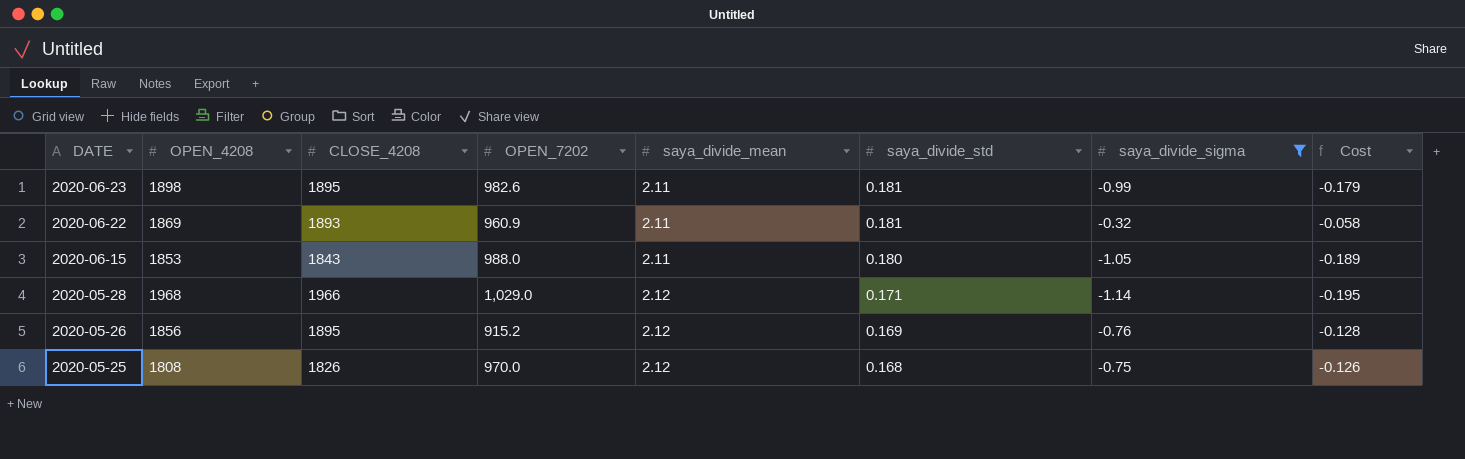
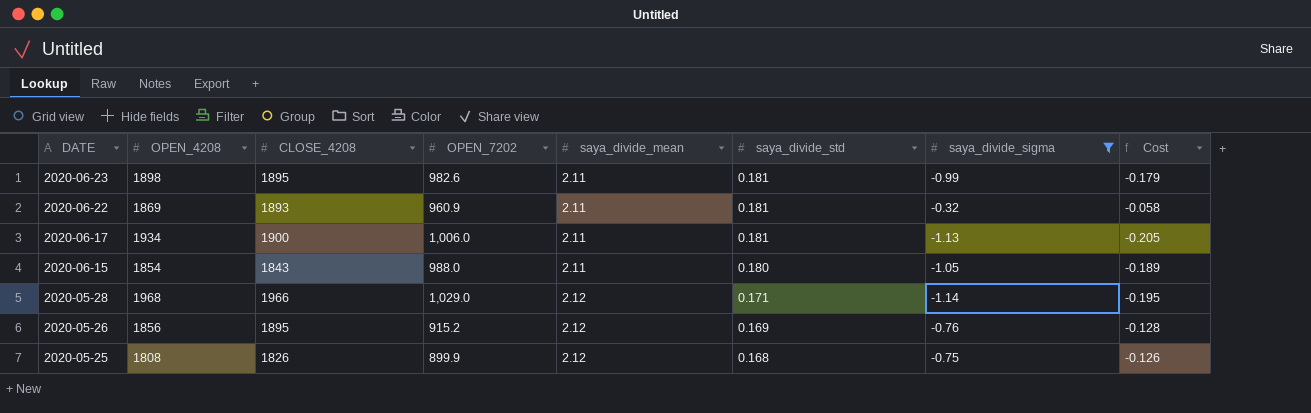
row 2020-06-17: none -> 1934 | 1900 | 1,006.0 | 2.11 | 0.181 | -1.13 | -0.205
2020-06-15 | OPEN_4208: 1853 -> 1854
2020-05-25 | OPEN_7202: 970.0 -> 899.9

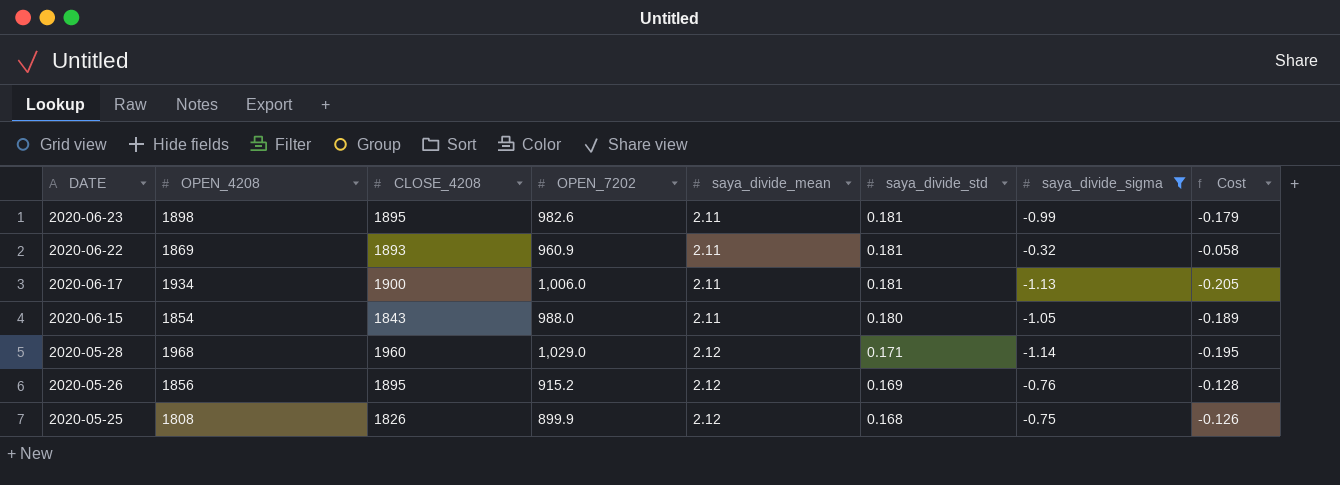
2020-05-28 | CLOSE_4208: 1966 -> 1960

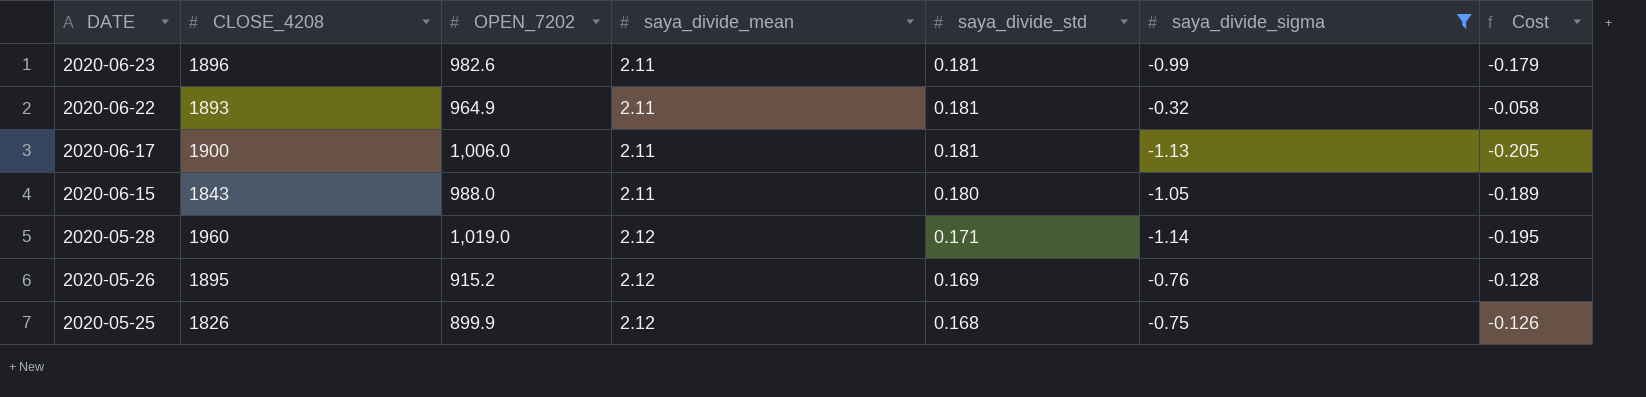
column OPEN_4208 | position: 2 -> none
2020-06-23 | CLOSE_4208: 1895 -> 1896
2020-06-22 | OPEN_7202: 960.9 -> 964.9
2020-05-28 | OPEN_7202: 1,029.0 -> 1,019.0

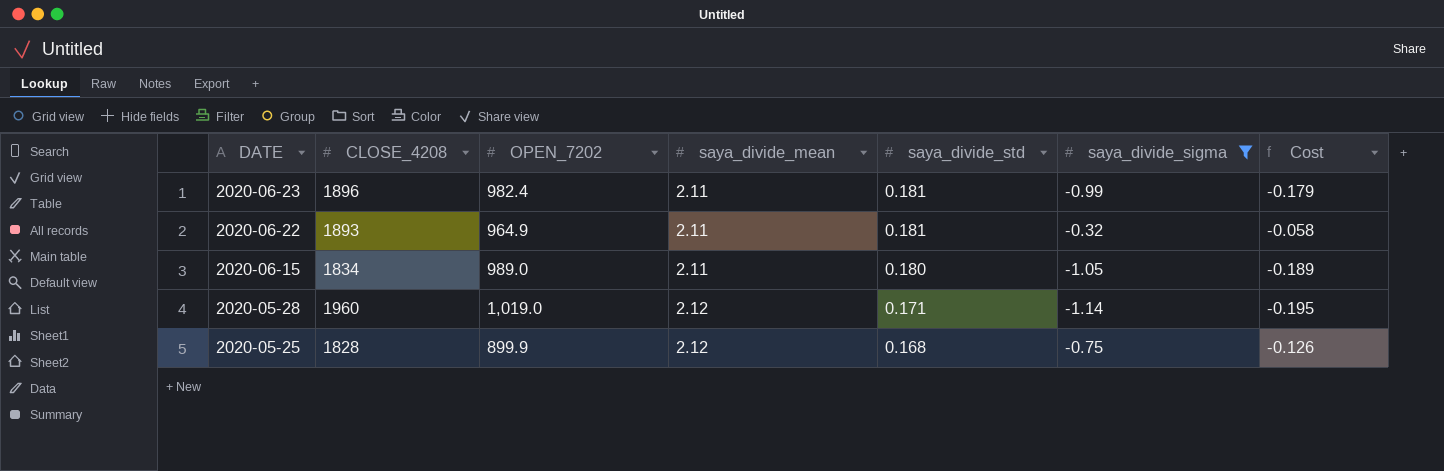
row 2020-06-17: 1900 | 1,006.0 | 2.11 | 0.181 | -1.13 | -0.205 -> none
row 2020-05-26: 1895 | 915.2 | 2.12 | 0.169 | -0.76 | -0.128 -> none
2020-06-23 | OPEN_7202: 982.6 -> 982.4
2020-06-15 | CLOSE_4208: 1843 -> 1834
2020-06-15 | OPEN_7202: 988.0 -> 989.0
2020-05-25 | CLOSE_4208: 1826 -> 1828

